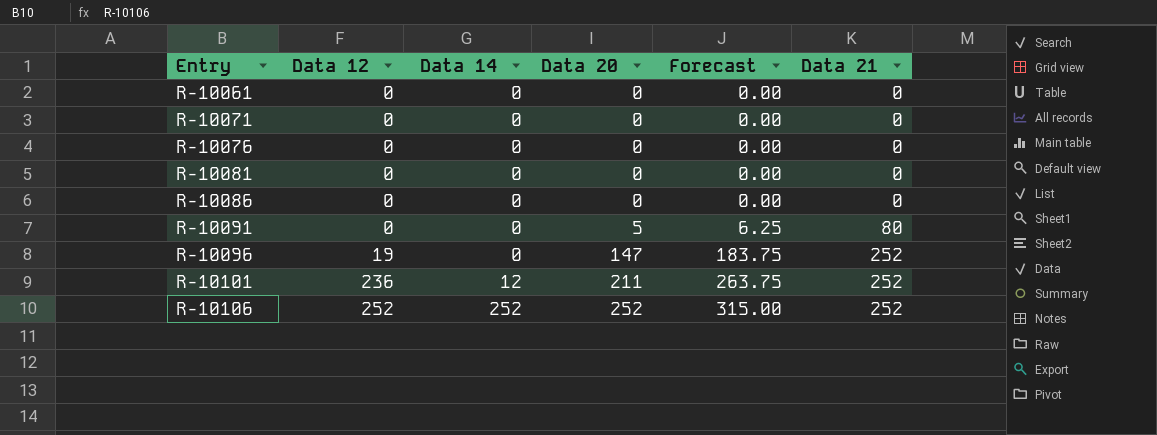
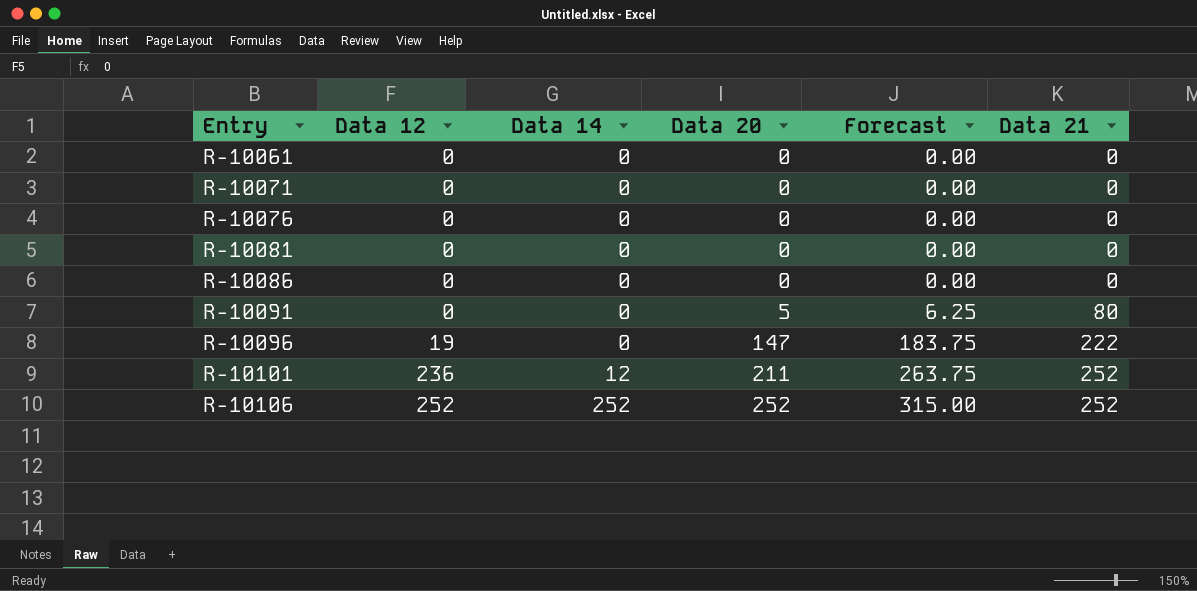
R-10096 | Data 21: 252 -> 222

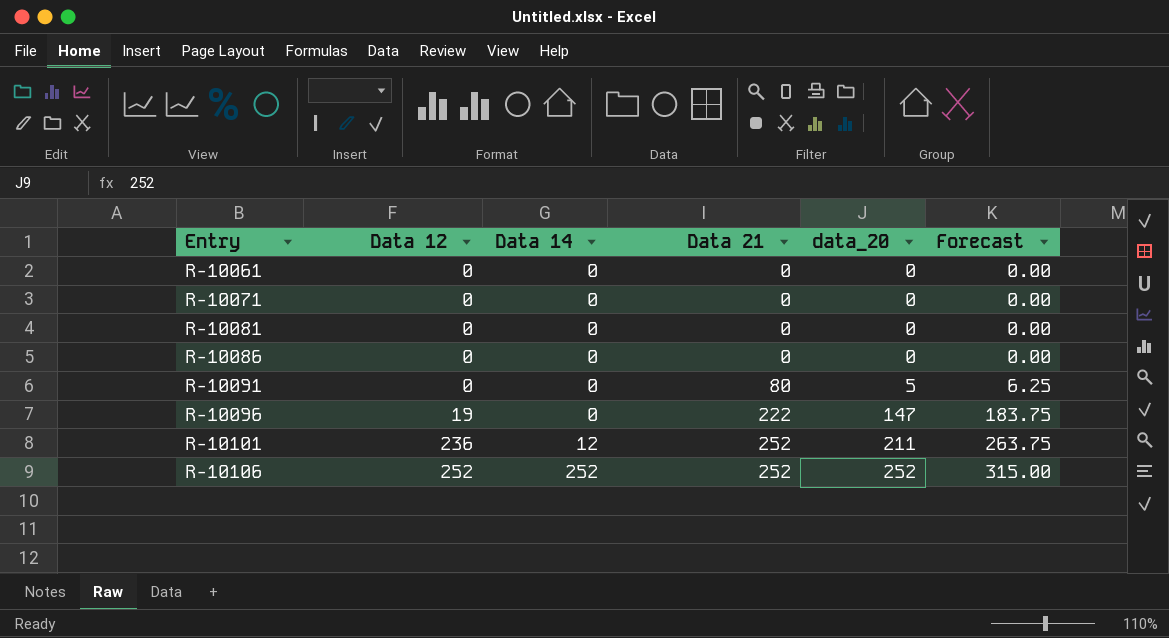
column Data 21 | position: 6 -> 4
column name: Data 20 -> data_20
row R-10076: 0 | 0 | 0 | 0.00 | 0 -> none

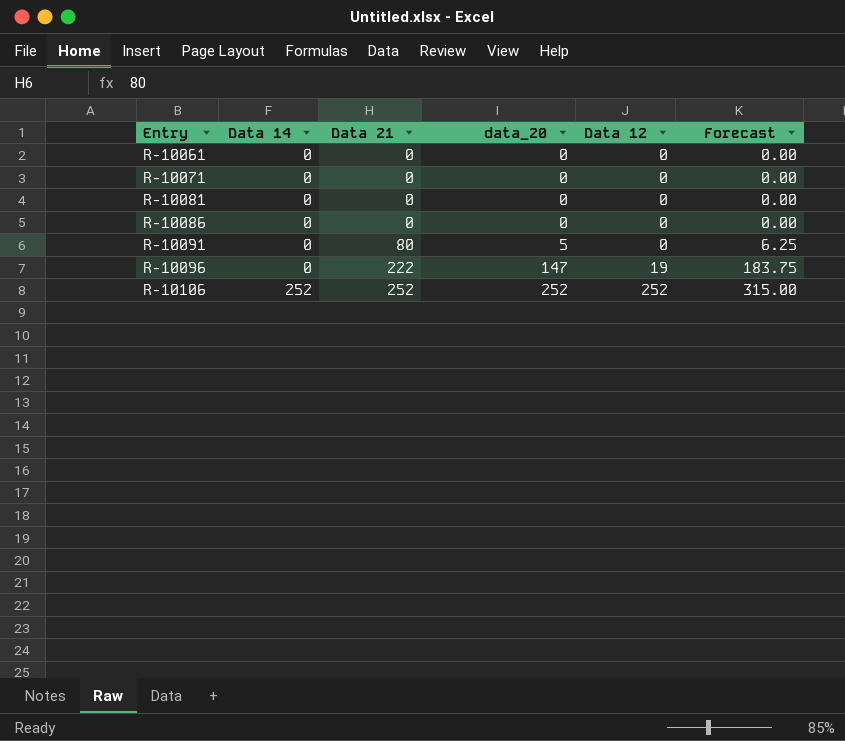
column Data 12 | position: 2 -> 5
row R-10101: 236 | 12 | 252 | 211 | 263.75 -> none

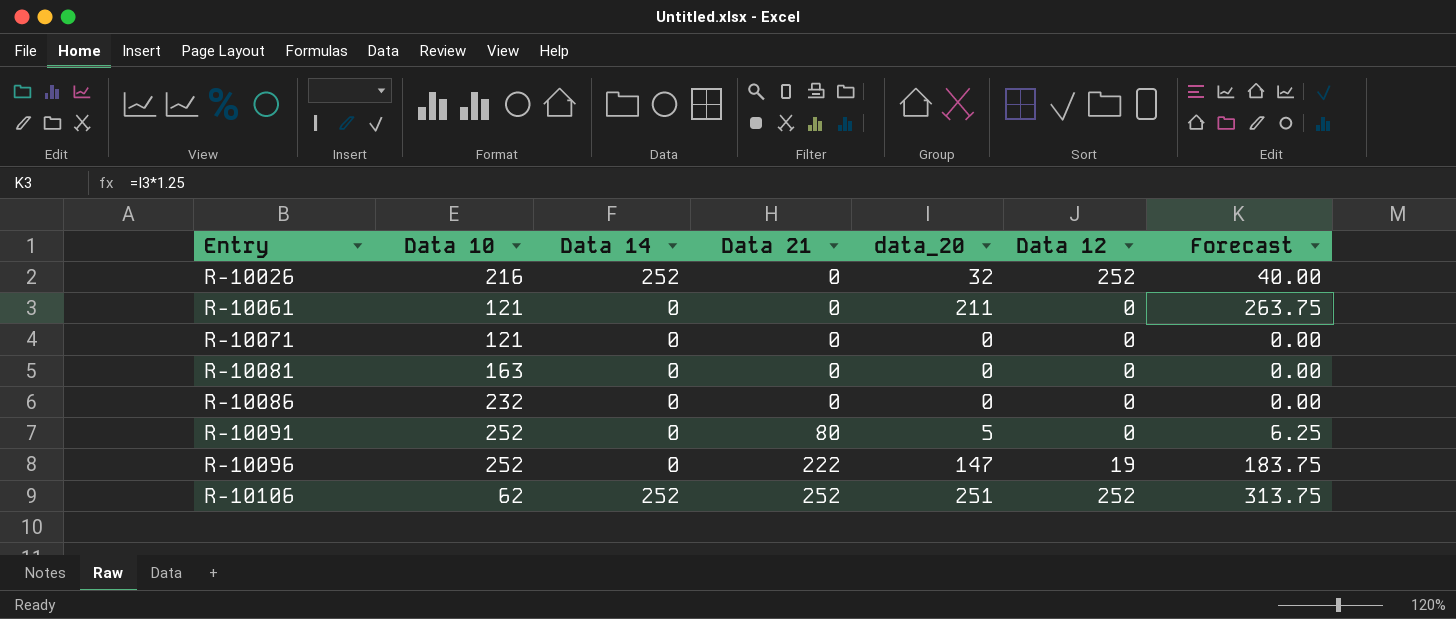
column Data 10 | position: none -> 2
row R-10026: none -> 216 | 252 | 0 | 32 | 252 | 40.00
R-10061 | data_20: 0 -> 211
R-10061 | Forecast: 0.00 -> 263.75
R-10106 | data_20: 252 -> 251
R-10106 | Forecast: 315.00 -> 313.75

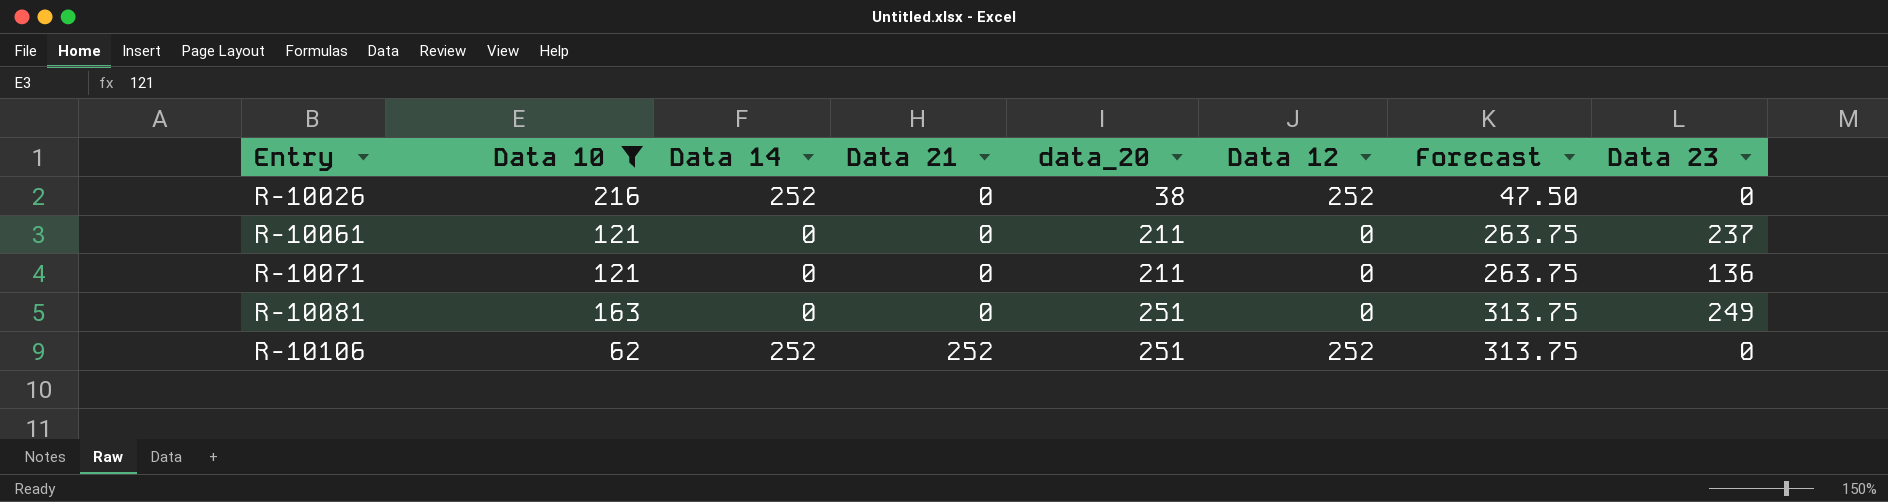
filter: none -> Data 10 <= 216
column Data 23 | position: none -> 8
R-10026 | data_20: 32 -> 38
R-10026 | Forecast: 40.00 -> 47.50
R-10071 | data_20: 0 -> 211
R-10071 | Forecast: 0.00 -> 263.75
R-10081 | data_20: 0 -> 251
R-10081 | Forecast: 0.00 -> 313.75

